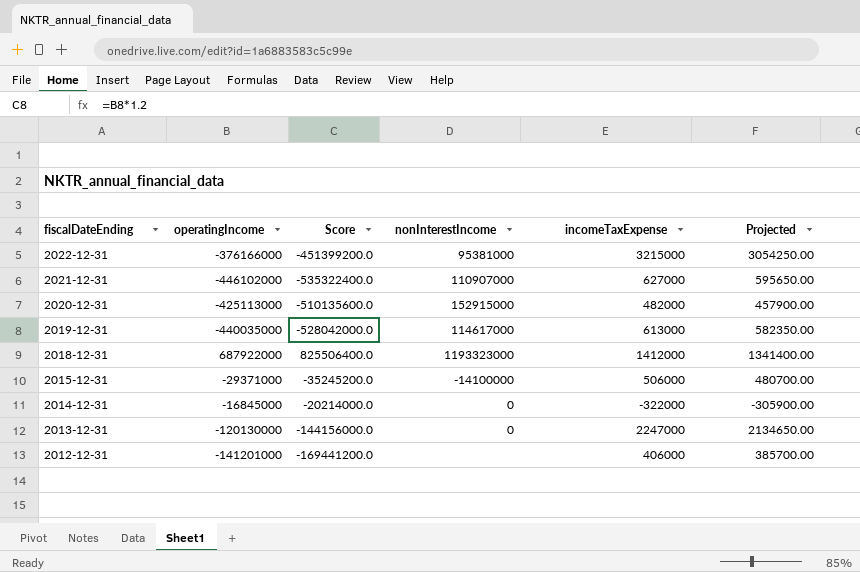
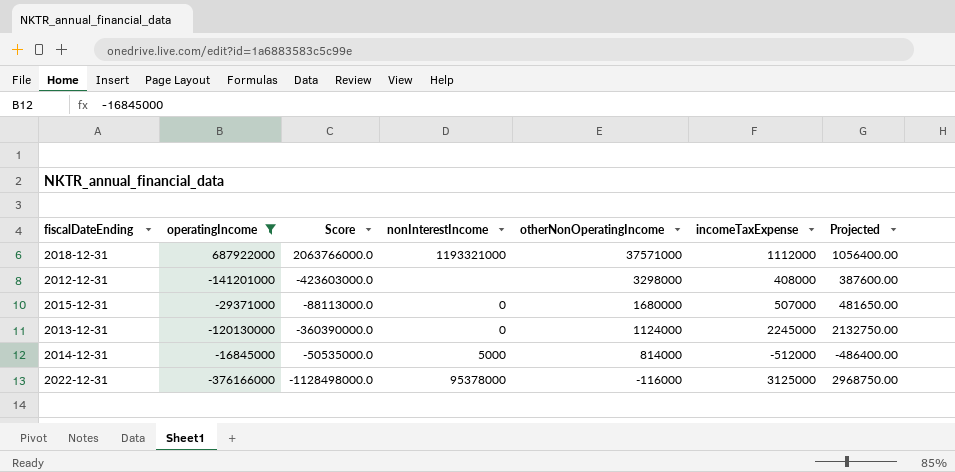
filter: none -> operatingIncome >= -376166000
row order: fiscalDateEnding descending -> otherNonOperatingIncome descending
column Score | formula: [operatingIncome] * 1.2 -> [operatingIncome] * 3
column otherNonOperatingIncome | position: none -> 5
2018-12-31 | nonInterestIncome: 1193323000 -> 1193321000
2018-12-31 | incomeTaxExpense: 1412000 -> 1112000
2018-12-31 | Projected: 1341400.00 -> 1056400.00
2012-12-31 | incomeTaxExpense: 406000 -> 408000
2012-12-31 | Projected: 385700.00 -> 387600.00
2015-12-31 | nonInterestIncome: -14100000 -> 0
2015-12-31 | incomeTaxExpense: 506000 -> 507000
2015-12-31 | Projected: 480700.00 -> 481650.00
2013-12-31 | incomeTaxExpense: 2247000 -> 2245000
2013-12-31 | Projected: 2134650.00 -> 2132750.00
2014-12-31 | nonInterestIncome: 0 -> 5000
2014-12-31 | incomeTaxExpense: -322000 -> -512000
2014-12-31 | Projected: -305900.00 -> -486400.00
2022-12-31 | nonInterestIncome: 95381000 -> 95378000
2022-12-31 | incomeTaxExpense: 3215000 -> 3125000
2022-12-31 | Projected: 3054250.00 -> 2968750.00

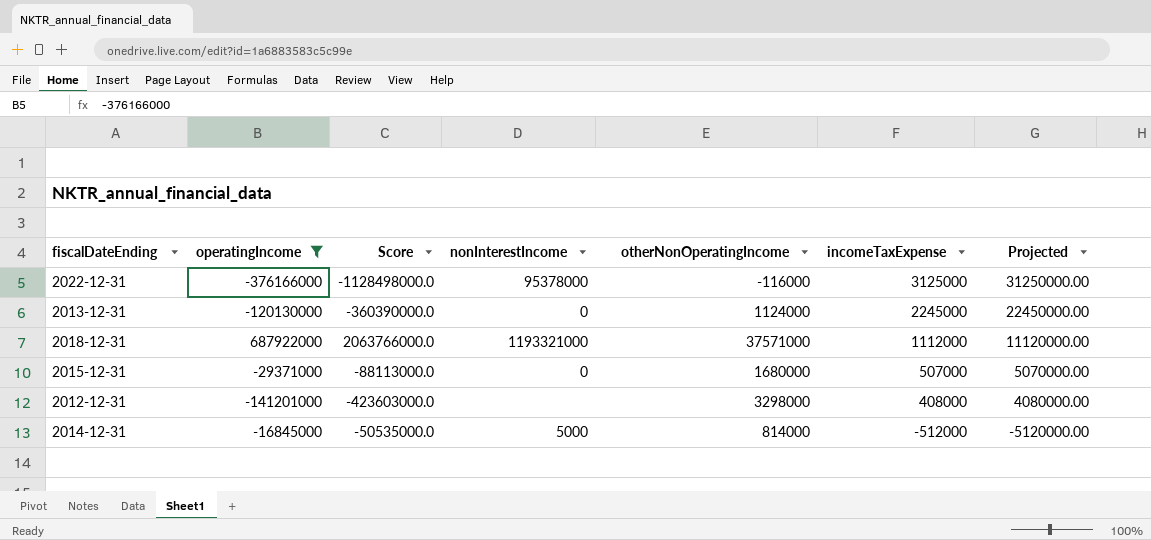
row order: otherNonOperatingIncome descending -> incomeTaxExpense descending
column Projected | formula: [incomeTaxExpense] * 0.95 -> [incomeTaxExpense] * 10

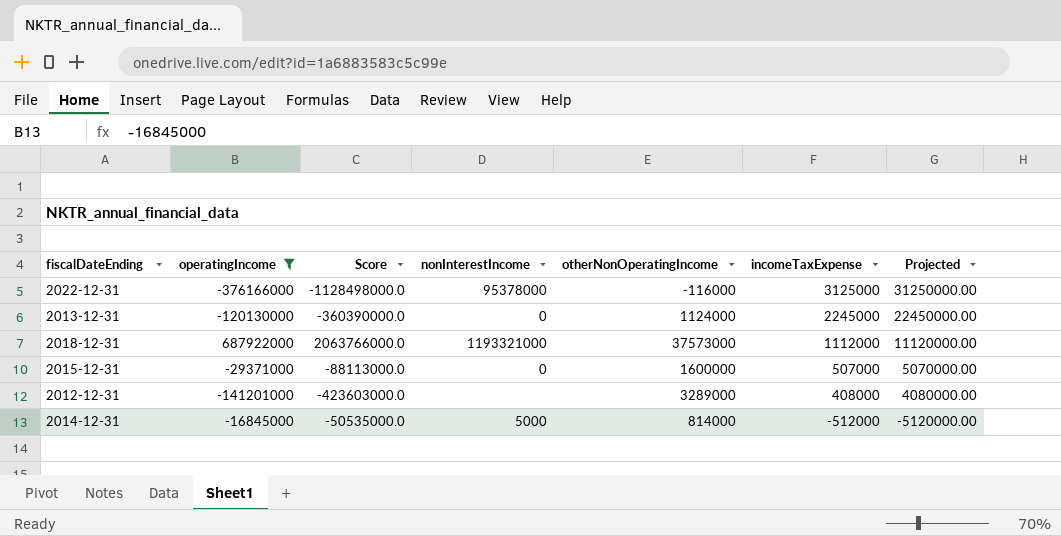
2018-12-31 | otherNonOperatingIncome: 37571000 -> 37573000
2015-12-31 | otherNonOperatingIncome: 1680000 -> 1600000
2012-12-31 | otherNonOperatingIncome: 3298000 -> 3289000

